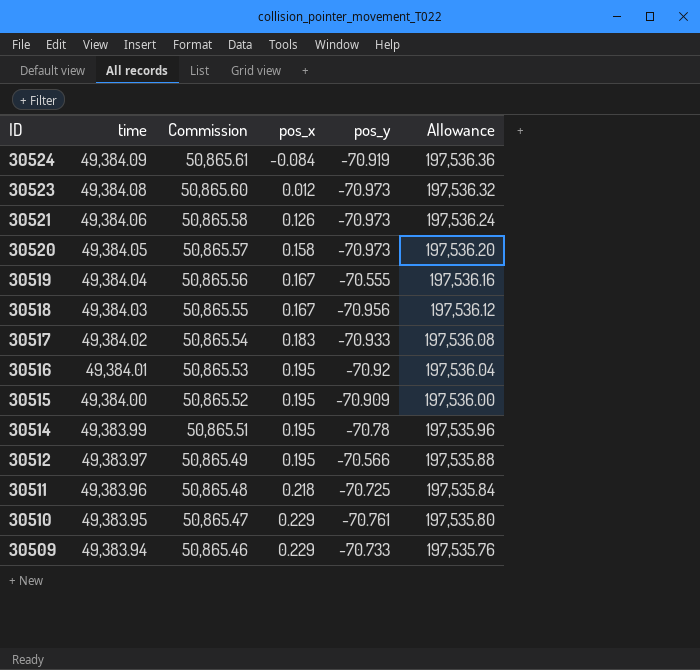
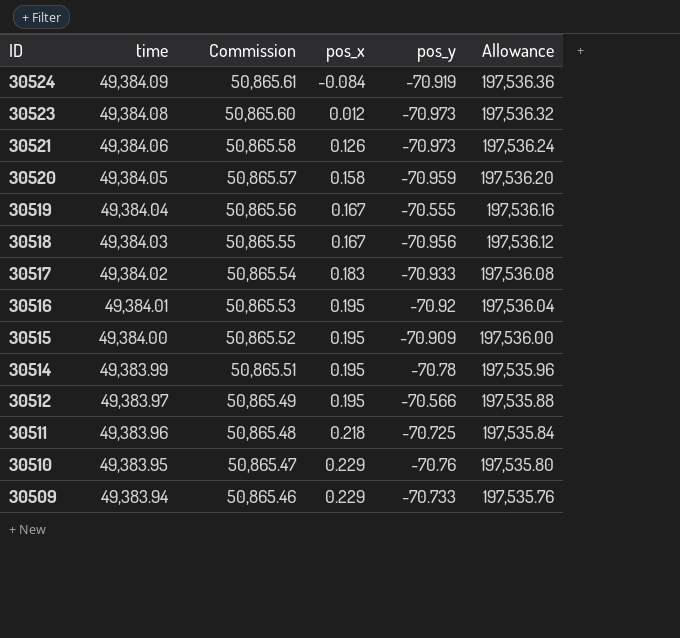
30520 | pos_y: -70.973 -> -70.959
30510 | pos_y: -70.761 -> -70.76

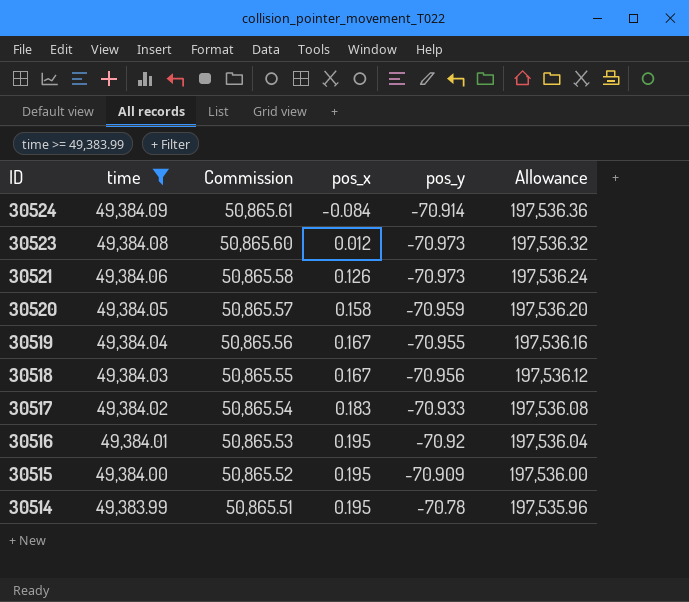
filter: none -> time >= 49,383.99
30524 | pos_y: -70.919 -> -70.914
30519 | pos_y: -70.555 -> -70.955

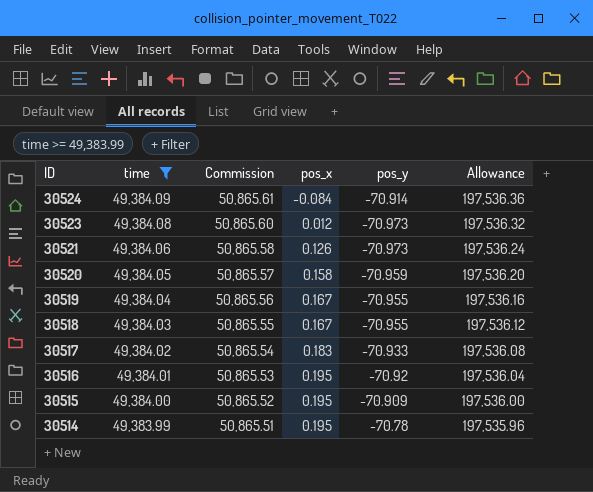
30518 | pos_y: -70.956 -> -70.955

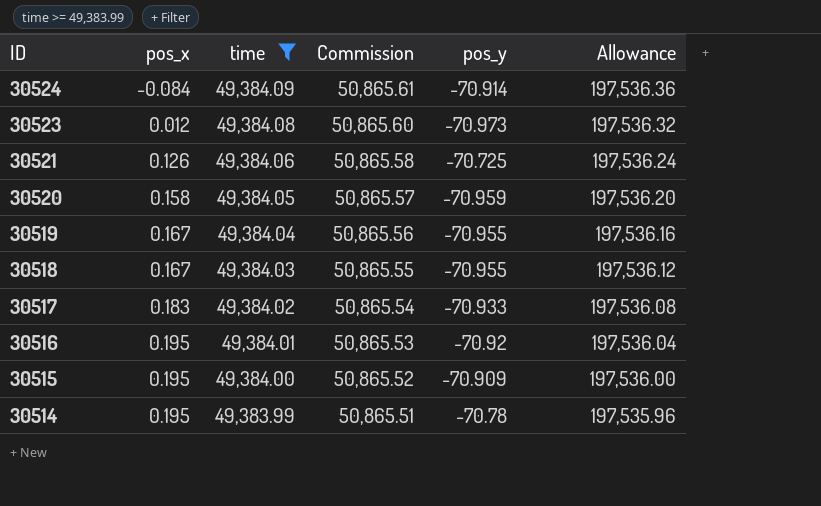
column pos_x | position: 4 -> 2
30521 | pos_y: -70.973 -> -70.725

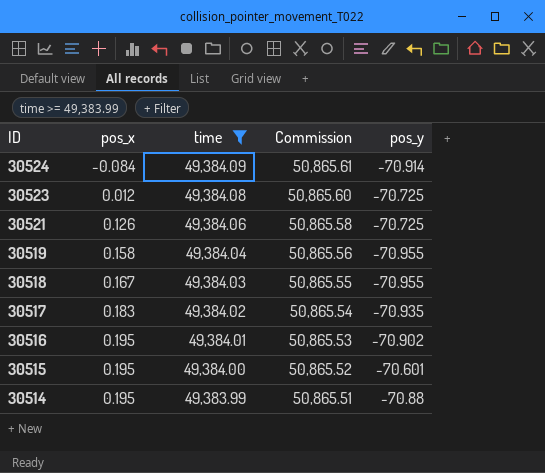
column Allowance | formula: [time] * 4 -> none
row 30520: 0.158 | 49,384.05 | 50,865.57 | -70.959 | 197,536.20 -> none
30523 | pos_y: -70.973 -> -70.725
30519 | pos_x: 0.167 -> 0.158
30517 | pos_y: -70.933 -> -70.935
30516 | pos_y: -70.92 -> -70.902
30515 | pos_y: -70.909 -> -70.601
30514 | pos_y: -70.78 -> -70.88

